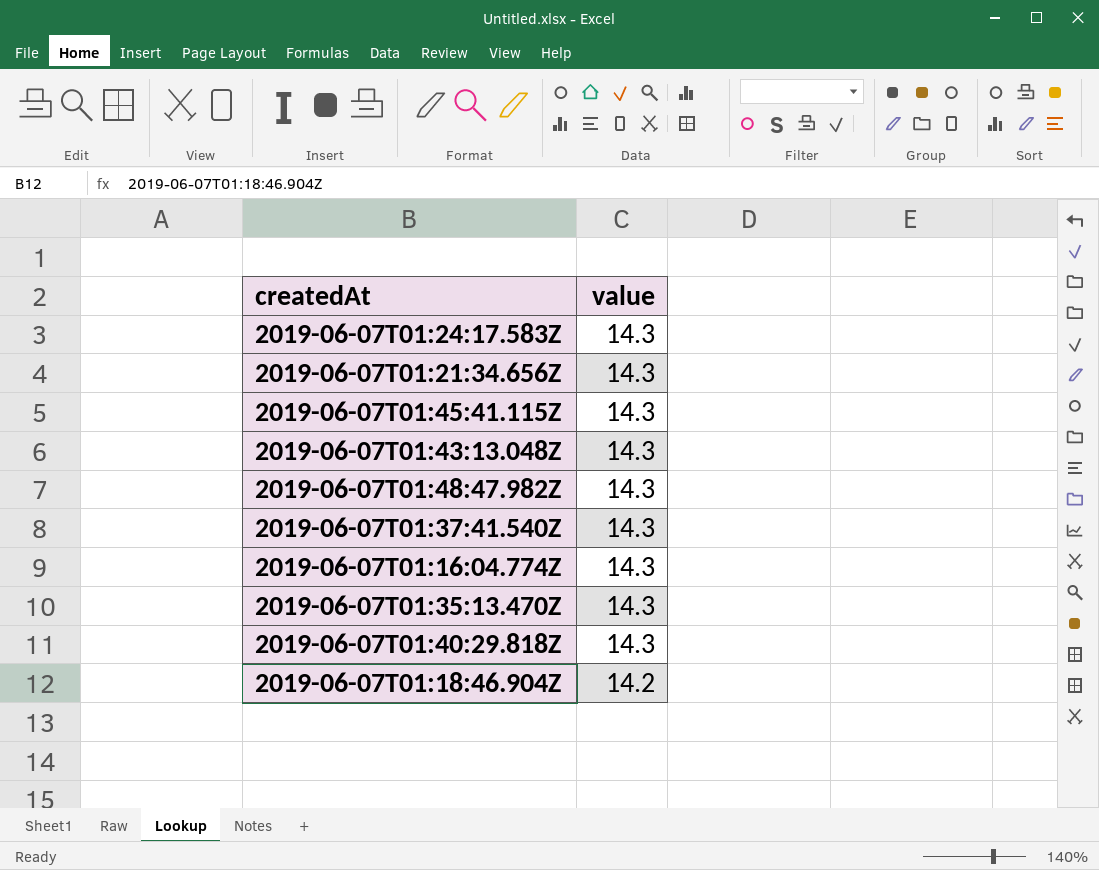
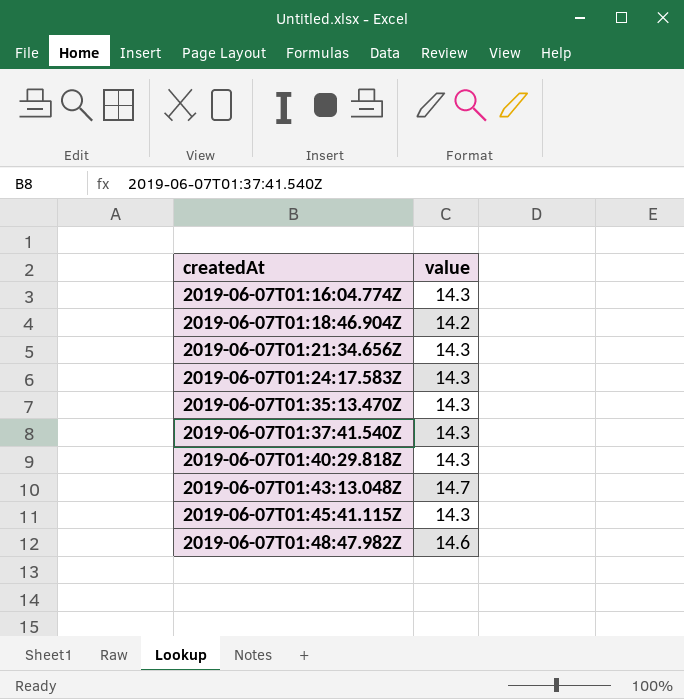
row order: value descending -> createdAt ascending
2019-06-07T01:43:13.048Z | value: 14.3 -> 14.7
2019-06-07T01:48:47.982Z | value: 14.3 -> 14.6

